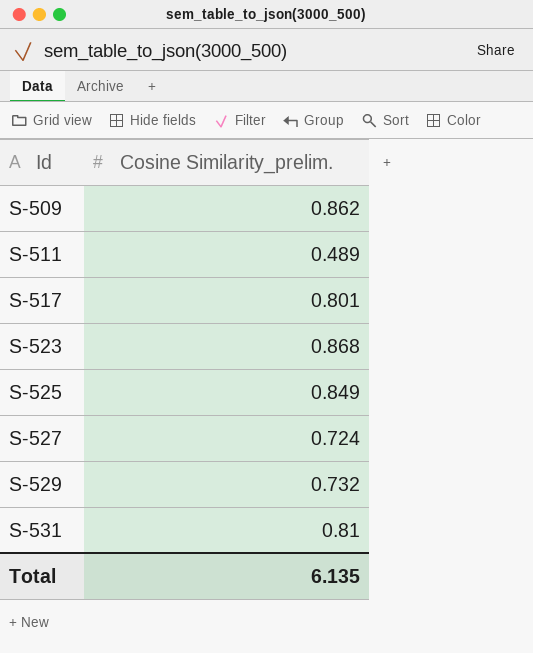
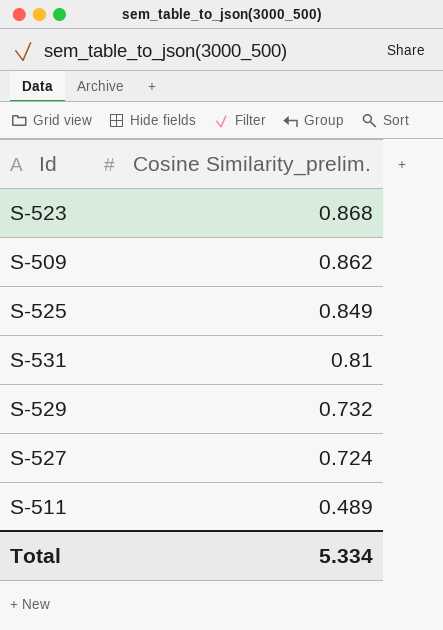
row order: Id ascending -> Cosine Similarity_prelim. descending
row S-517: 0.801 -> none
Total | Cosine Similarity_prelim.: 6.135 -> 5.334

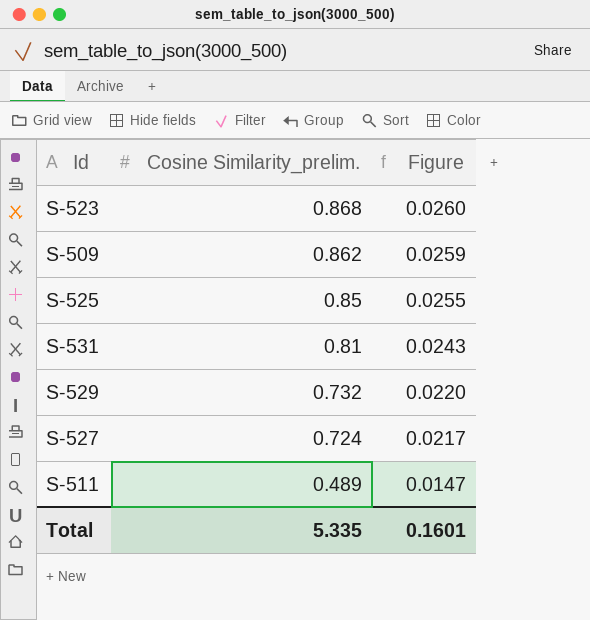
column Figure | formula: none -> [Cosine Similarity_prelim.] * 0.03
S-525 | Cosine Similarity_prelim.: 0.849 -> 0.85
Total | Cosine Similarity_prelim.: 5.334 -> 5.335

